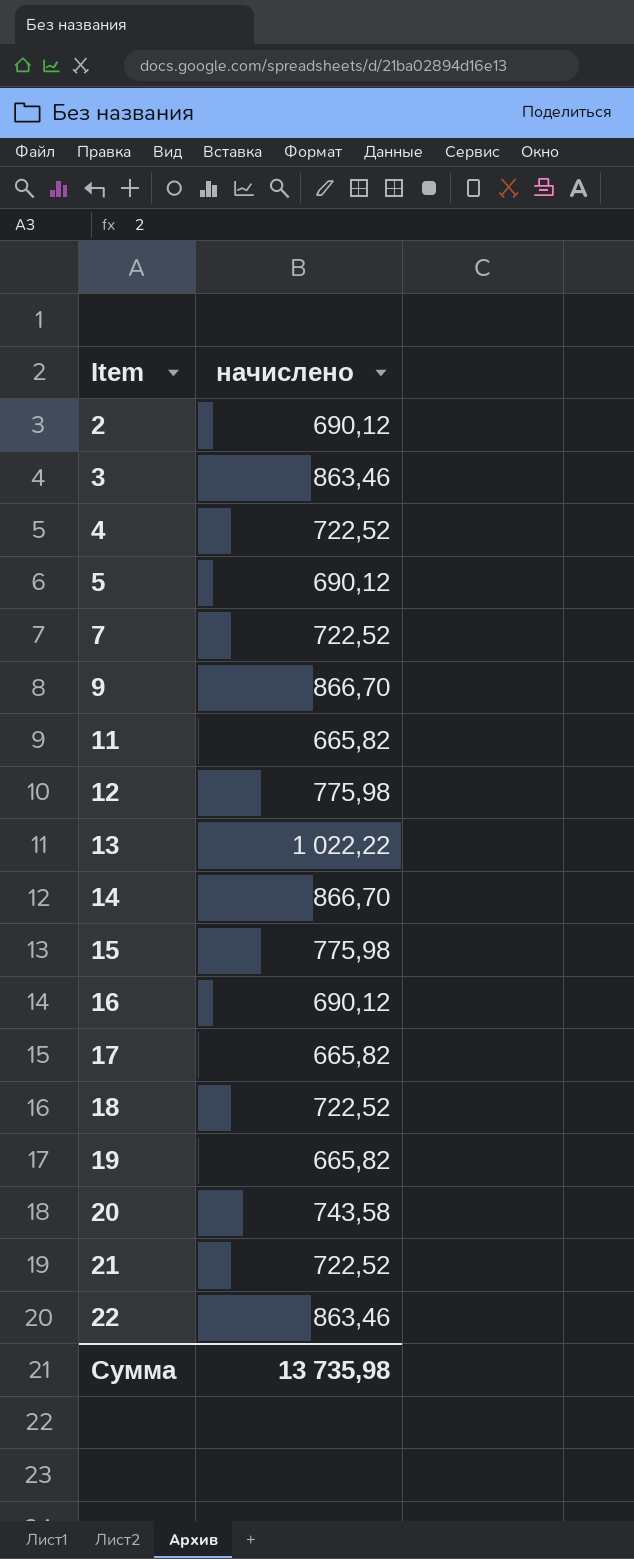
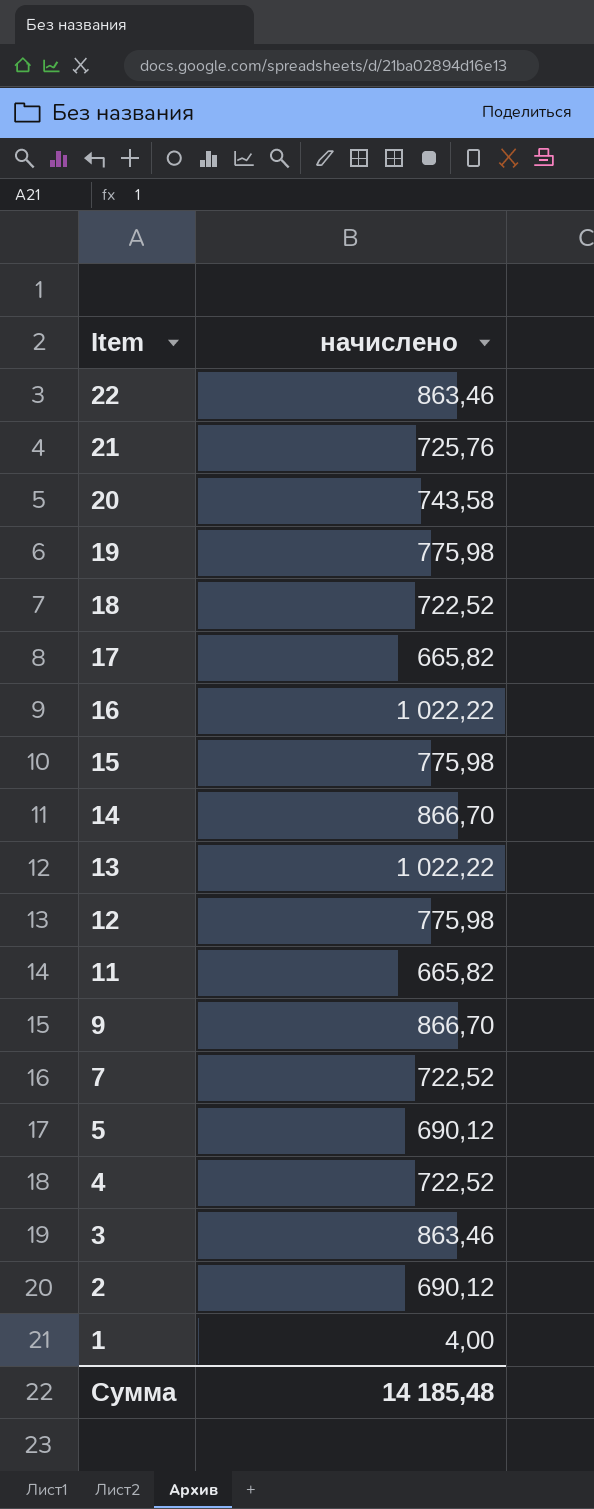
row order: Item ascending -> Item descending
21 | начислено: 722,52 -> 725,76
19 | начислено: 665,82 -> 775,98
16 | начислено: 690,12 -> 1 022,22
row 1: none -> 4,00
Сумма | начислено: 13 735,98 -> 14 185,48

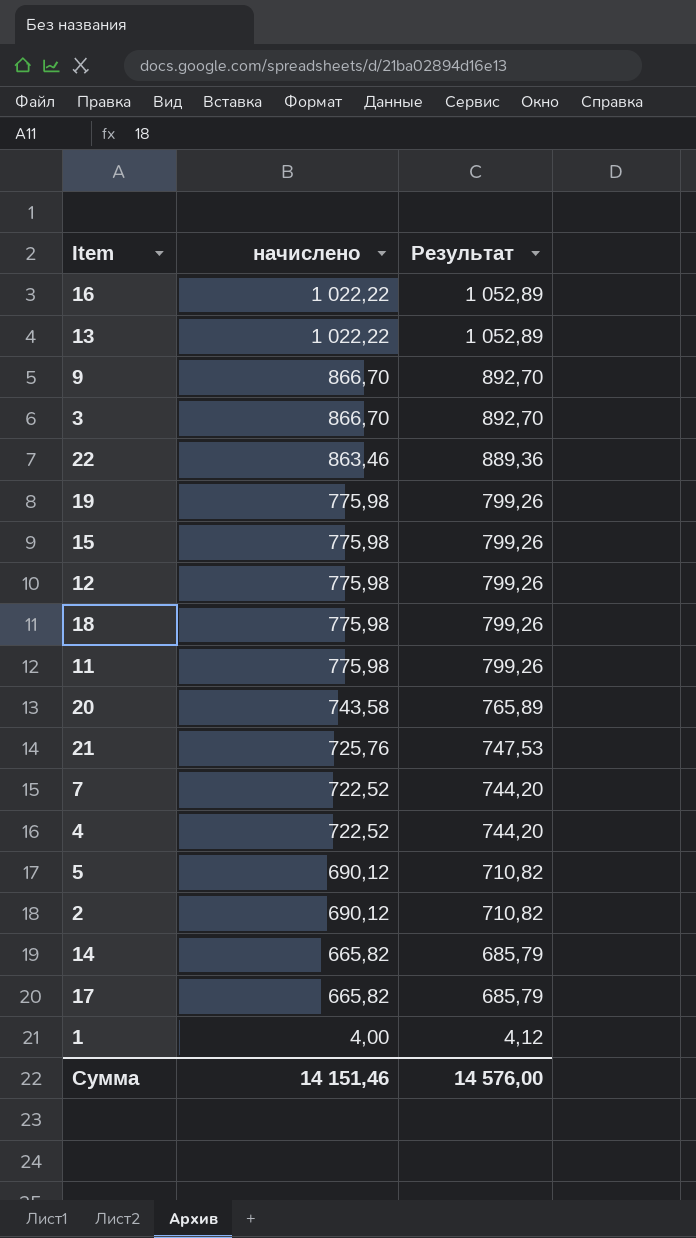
row order: Item descending -> начислено descending
column Результат | formula: none -> [начислено] * 1,03
3 | начислено: 863,46 -> 866,70
18 | начислено: 722,52 -> 775,98
11 | начислено: 665,82 -> 775,98
14 | начислено: 866,70 -> 665,82
Сумма | начислено: 14 185,48 -> 14 151,46

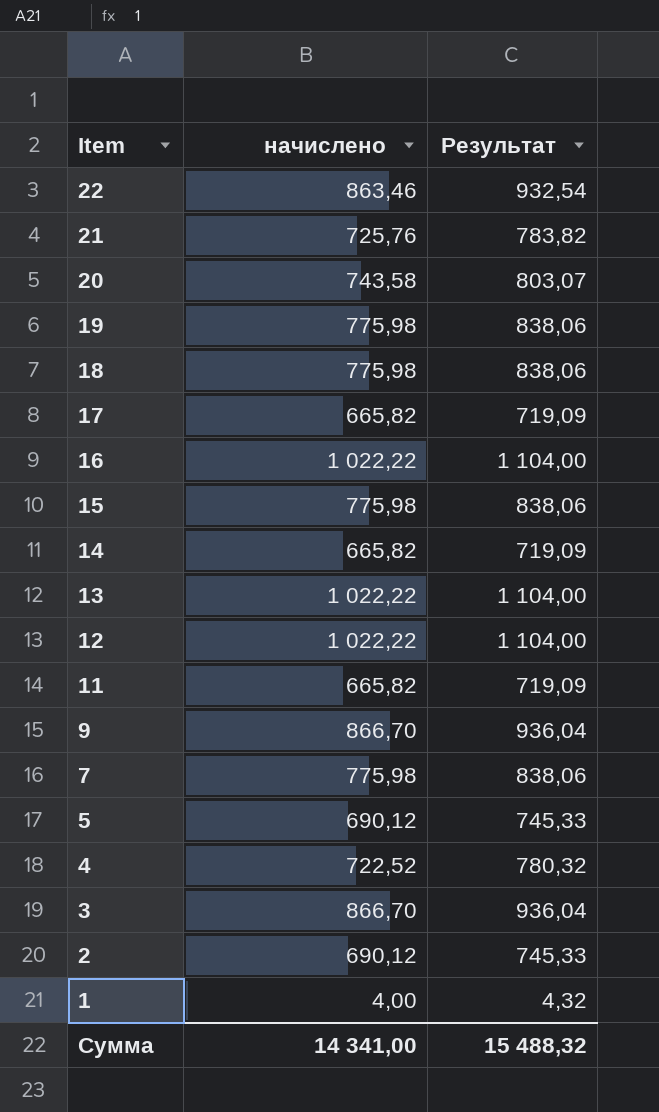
row order: начислено descending -> Item descending
column Результат | formula: [начислено] * 1,03 -> [начислено] * 1,08
12 | начислено: 775,98 -> 1 022,22
11 | начислено: 775,98 -> 665,82
7 | начислено: 722,52 -> 775,98
Сумма | начислено: 14 151,46 -> 14 341,00
Сумма | Результат: 14 576,00 -> 15 488,32

